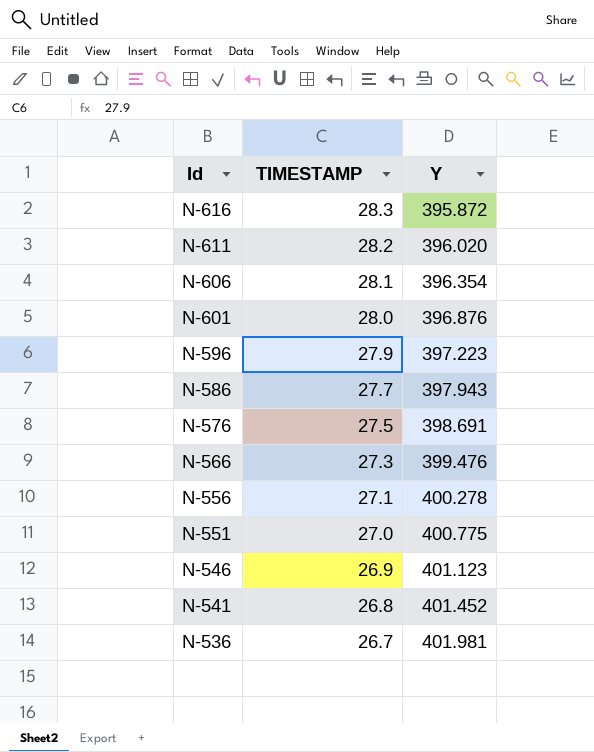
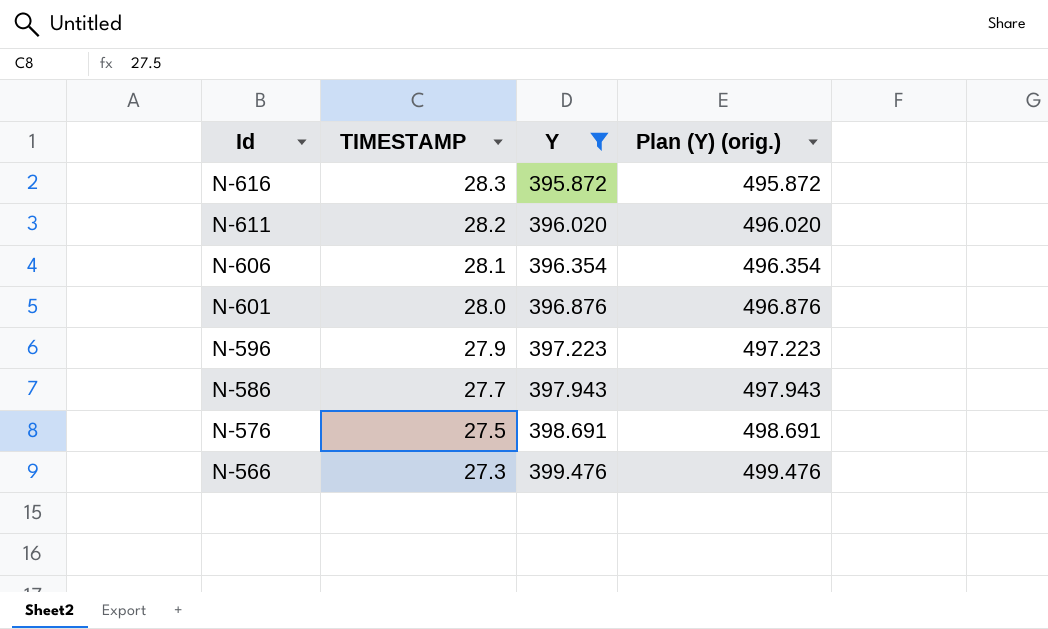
filter: none -> Y <= 399.476
column Plan (Y) (orig.) | formula: none -> [Y] + 100

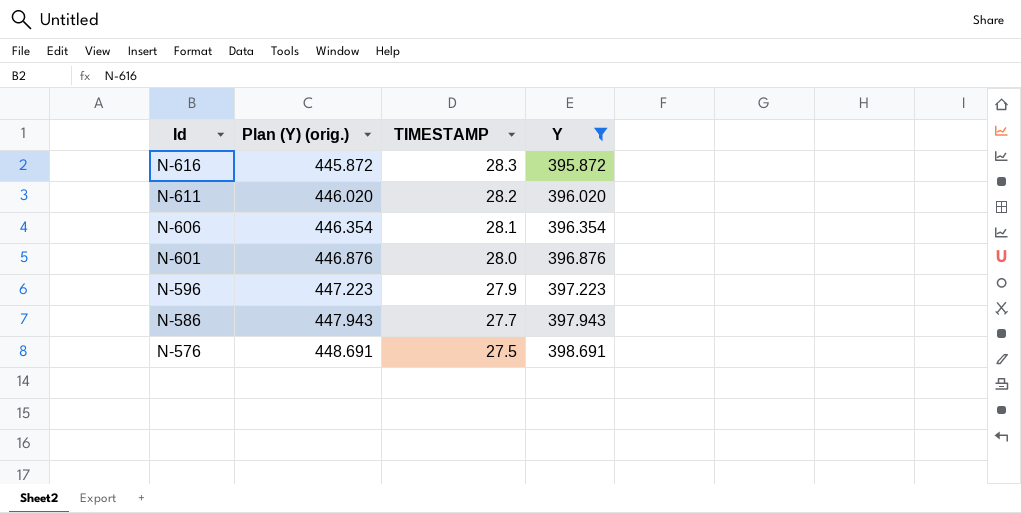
column Plan (Y) (orig.) | formula: [Y] + 100 -> [Y] + 50
column Plan (Y) (orig.) | position: 4 -> 2
row N-566: 27.3 | 399.476 | 499.476 -> none

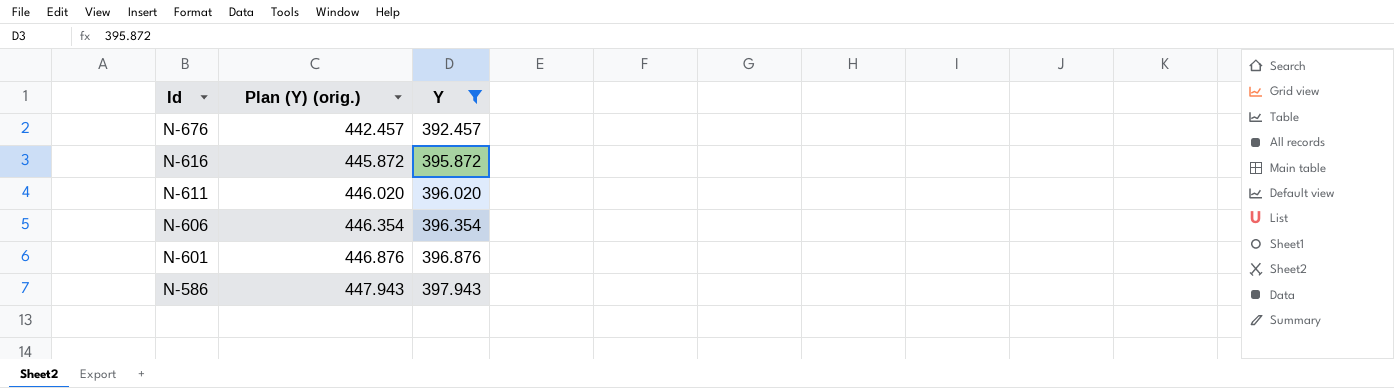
column TIMESTAMP | position: 3 -> none
row N-596: 447.223 | 27.9 | 397.223 -> none
row N-576: 448.691 | 27.5 | 398.691 -> none
row N-676: none -> 442.457 | 392.457

